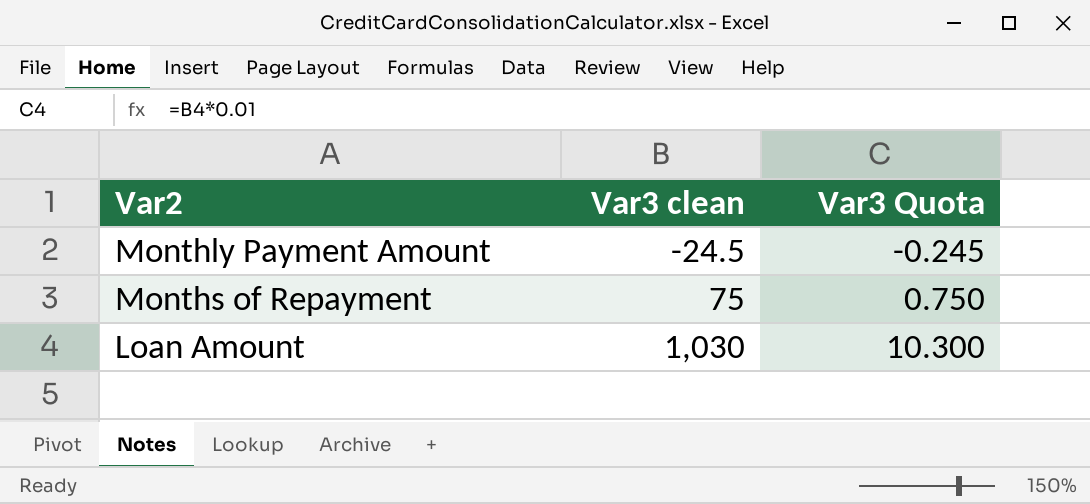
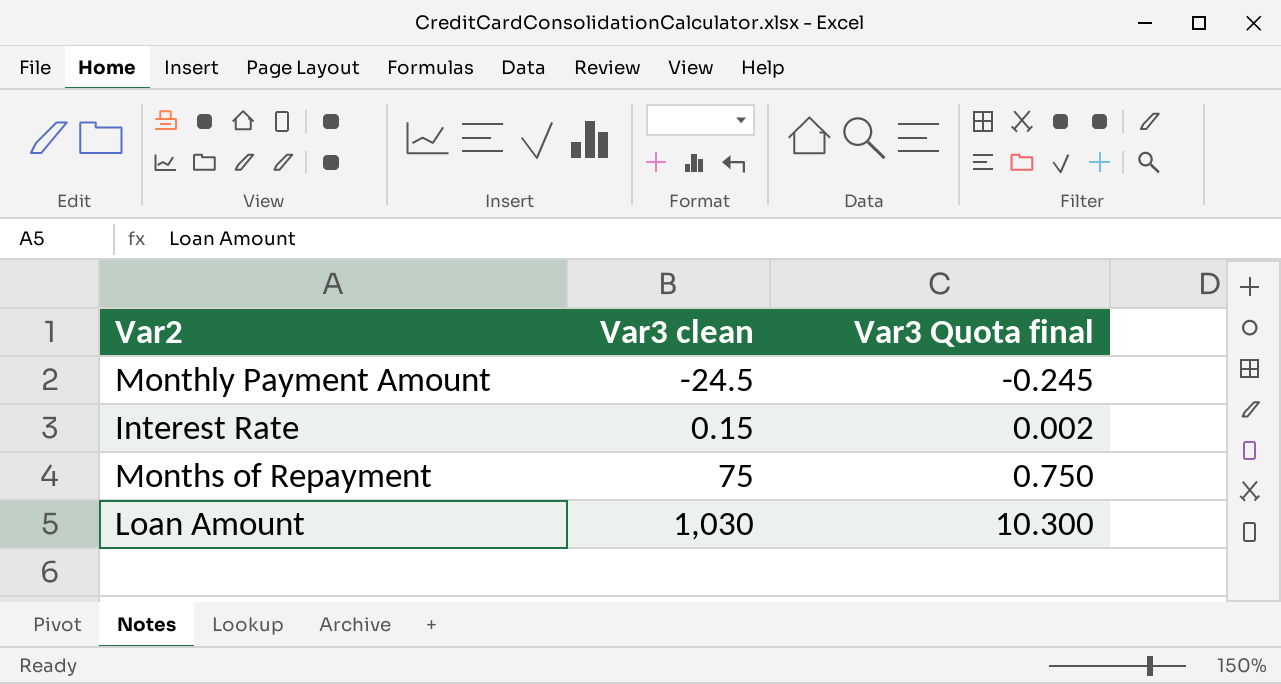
column name: Var3 Quota -> Var3 Quota final
row Interest Rate: none -> 0.15 | 0.002

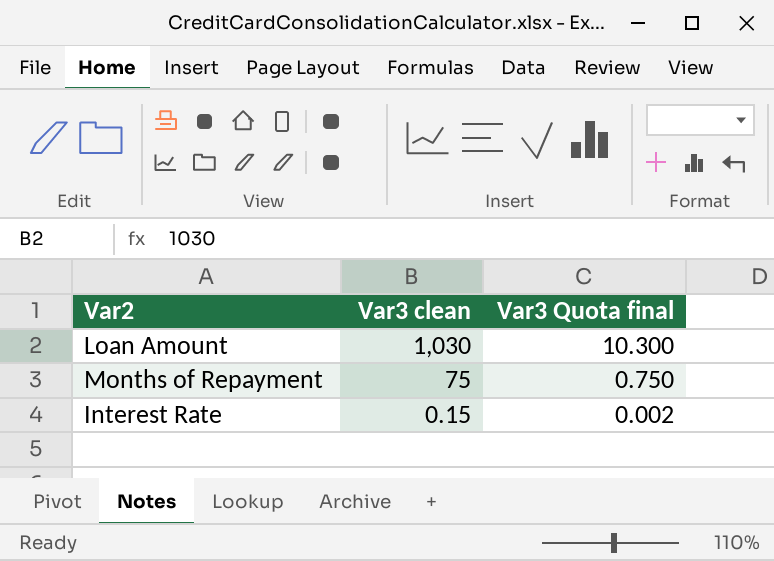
row order: Var3 clean ascending -> Var3 clean descending
row Monthly Payment Amount: -24.5 | -0.245 -> none

